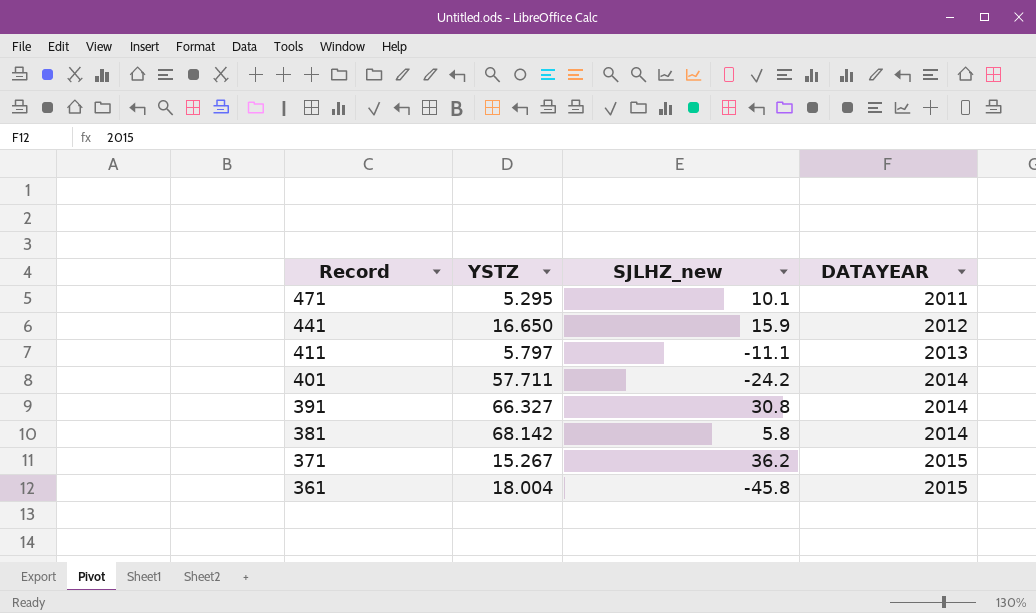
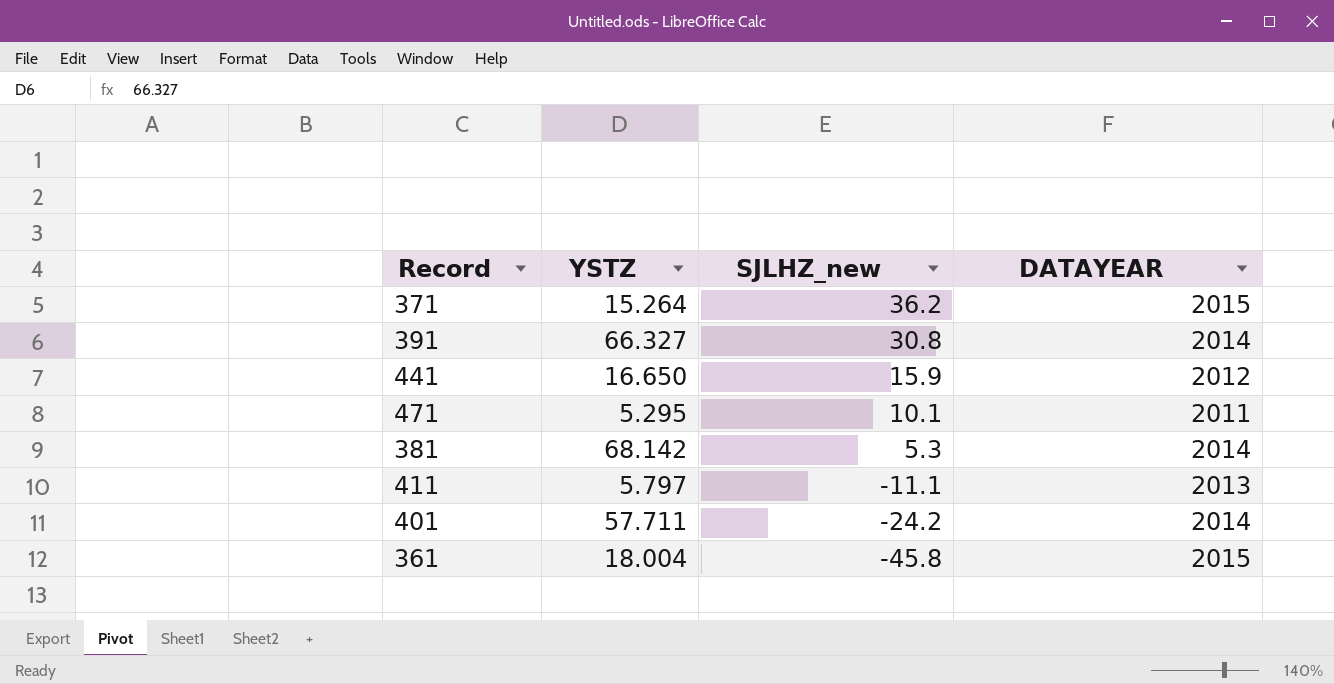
row order: Record descending -> SJLHZ_new descending
371 | YSTZ: 15.267 -> 15.264
381 | SJLHZ_new: 5.8 -> 5.3

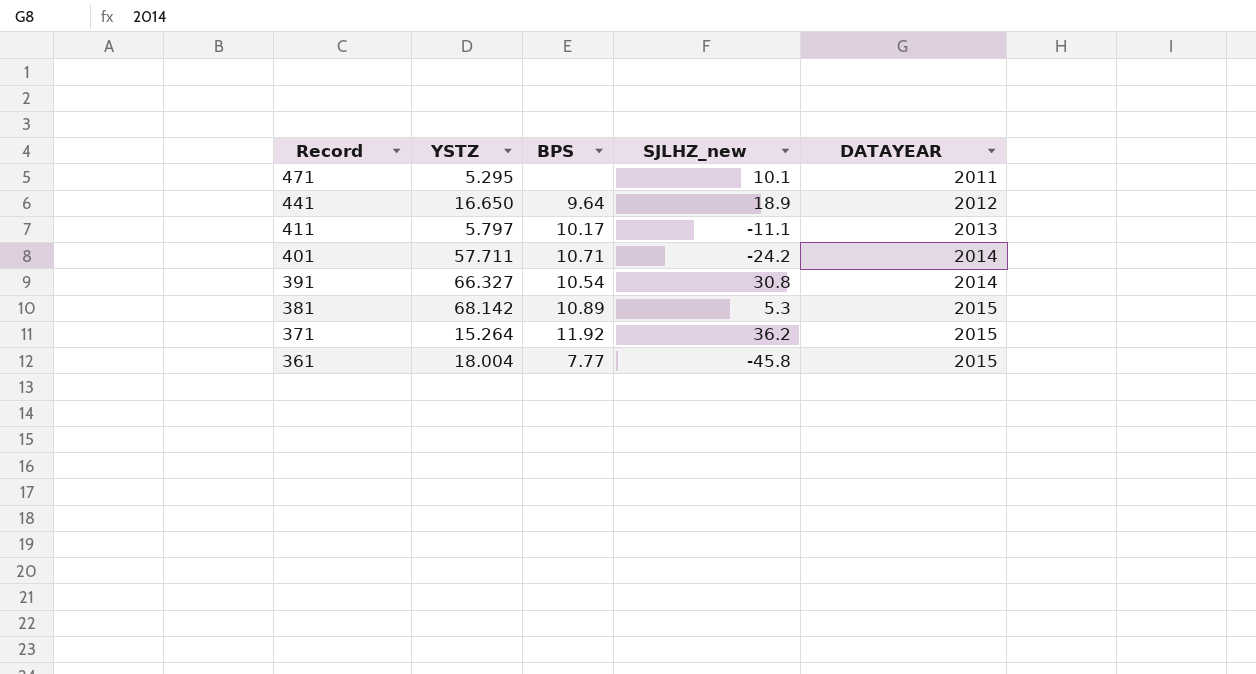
row order: SJLHZ_new descending -> Record descending
column BPS | position: none -> 3
441 | SJLHZ_new: 15.9 -> 18.9
381 | DATAYEAR: 2014 -> 2015

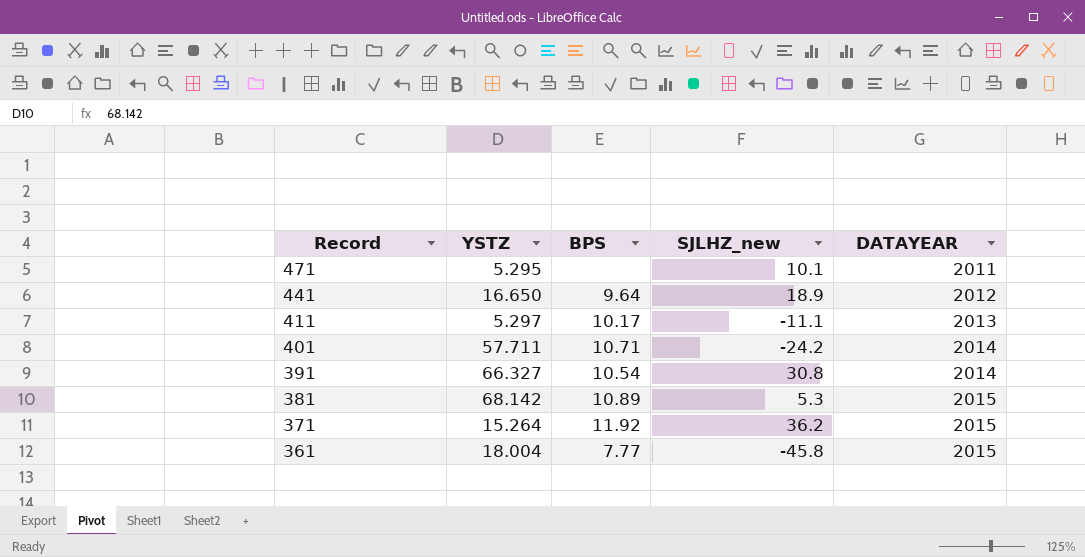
411 | YSTZ: 5.797 -> 5.297

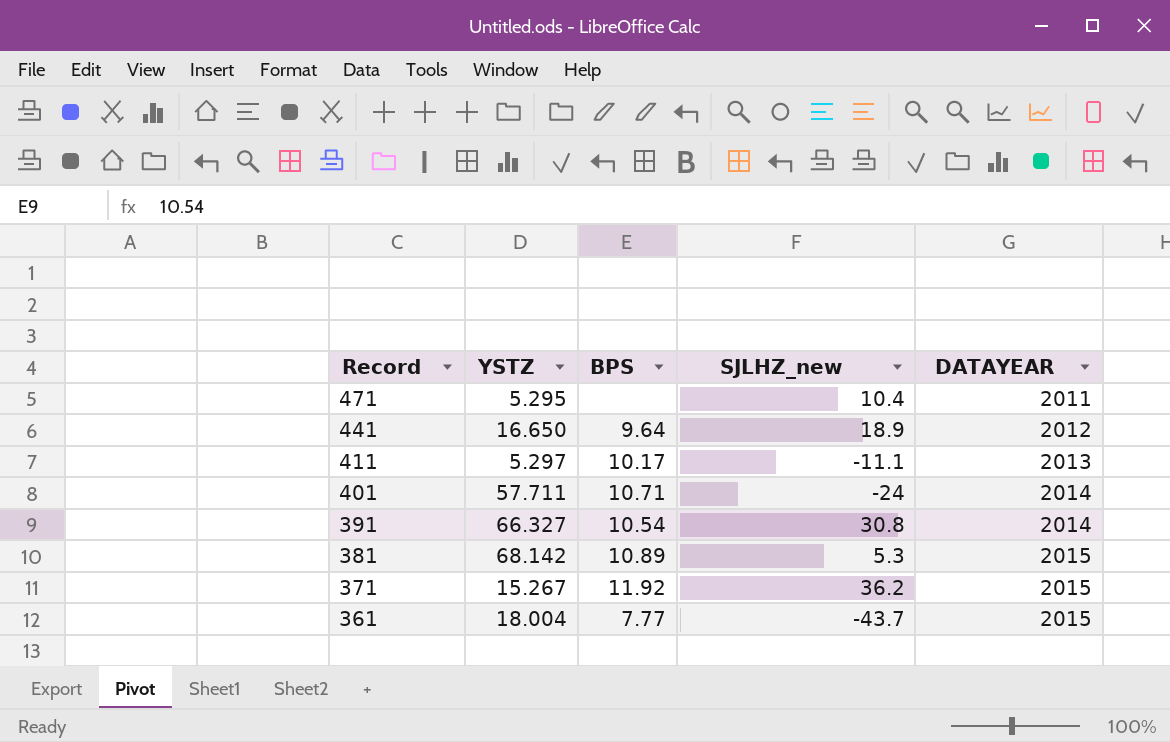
471 | SJLHZ_new: 10.1 -> 10.4
401 | SJLHZ_new: -24.2 -> -24
371 | YSTZ: 15.264 -> 15.267
361 | SJLHZ_new: -45.8 -> -43.7

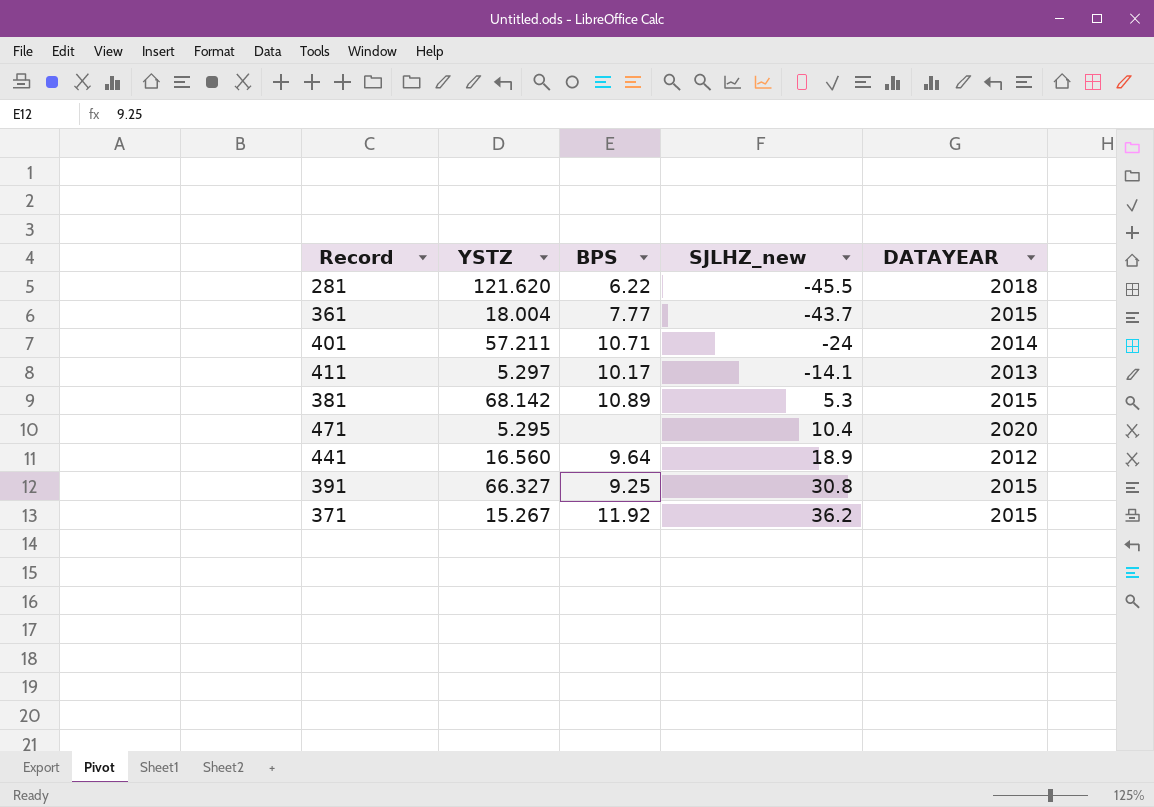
row order: Record descending -> SJLHZ_new ascending
row 281: none -> 121.620 | 6.22 | -45.5 | 2018
401 | YSTZ: 57.711 -> 57.211
411 | SJLHZ_new: -11.1 -> -14.1
471 | DATAYEAR: 2011 -> 2020
441 | YSTZ: 16.650 -> 16.560
391 | BPS: 10.54 -> 9.25
391 | DATAYEAR: 2014 -> 2015

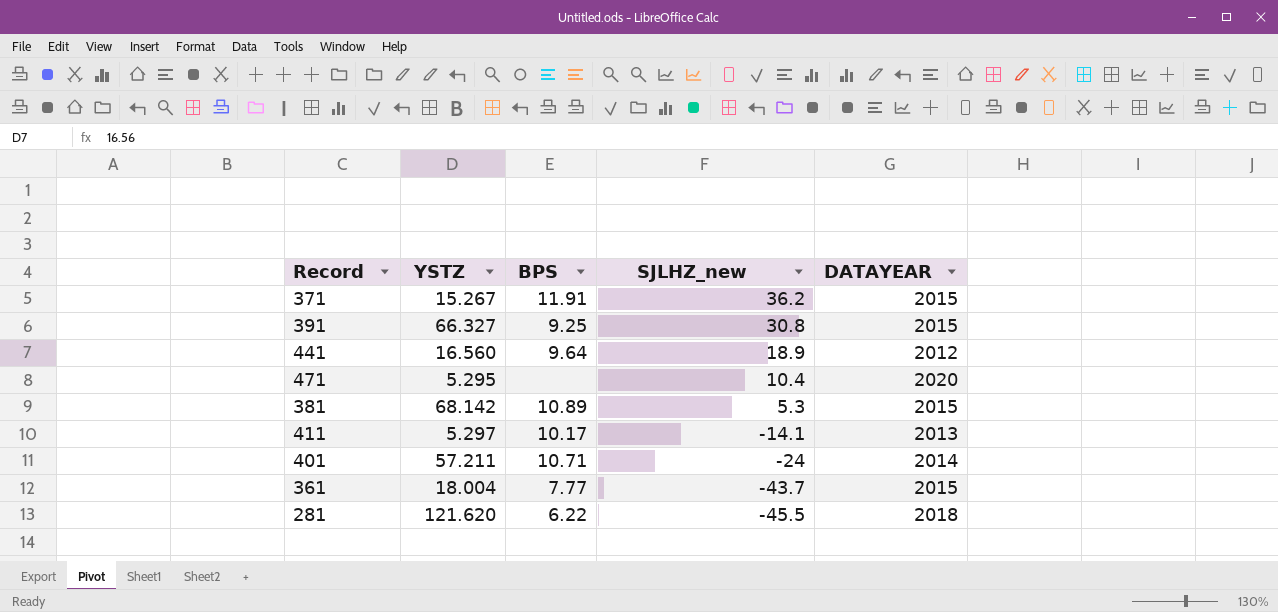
row order: SJLHZ_new ascending -> SJLHZ_new descending
371 | BPS: 11.92 -> 11.91

